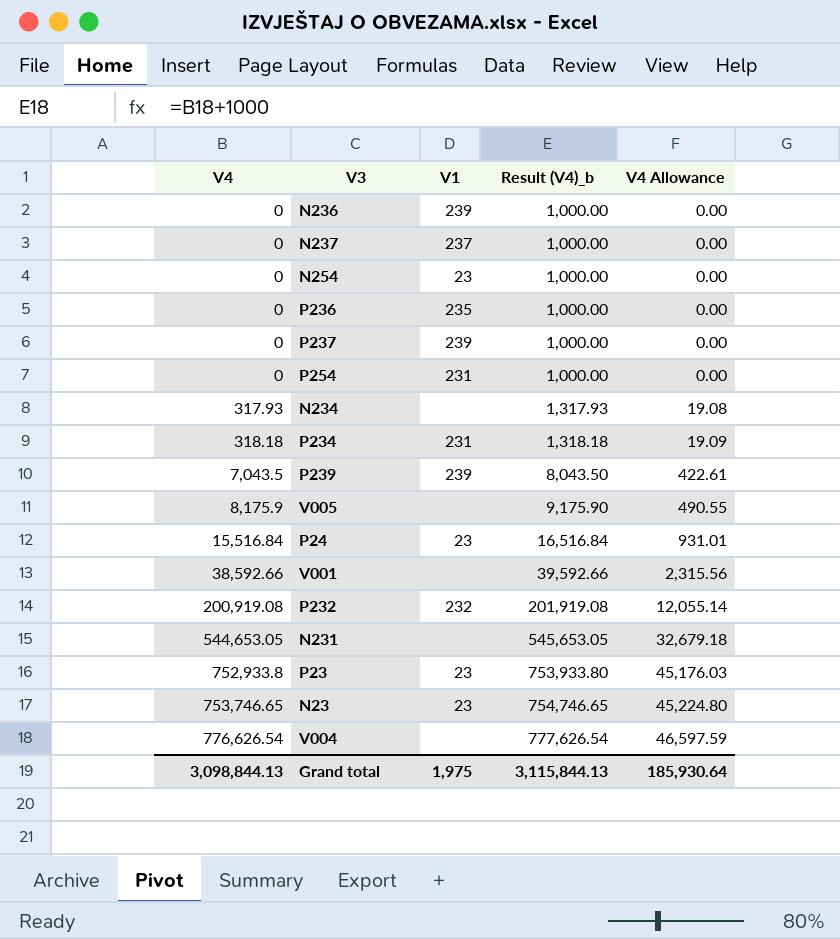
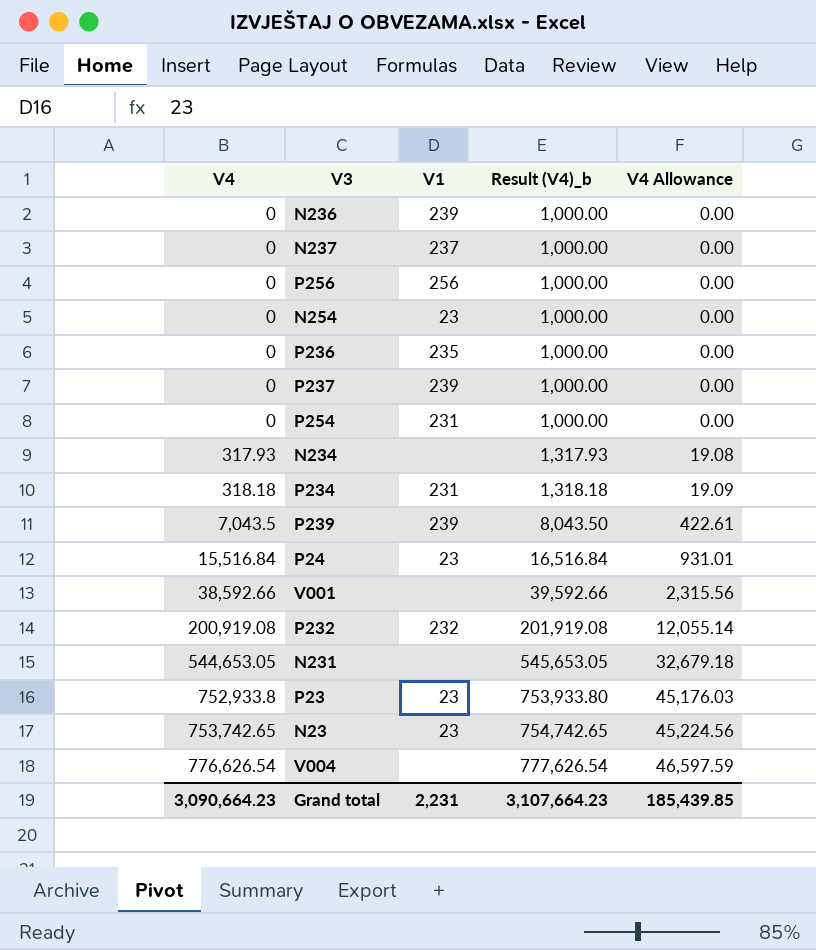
row V005: 8,175.9 | none | 9,175.90 | 490.55 -> none
row P256: none -> 0 | 256 | 1,000.00 | 0.00
N23 | V4: 753,746.65 -> 753,742.65
N23 | Result (V4)_b: 754,746.65 -> 754,742.65
N23 | V4 Allowance: 45,224.80 -> 45,224.56
Grand total | V4: 3,098,844.13 -> 3,090,664.23
Grand total | V1: 1,975 -> 2,231
Grand total | Result (V4)_b: 3,115,844.13 -> 3,107,664.23
Grand total | V4 Allowance: 185,930.64 -> 185,439.85

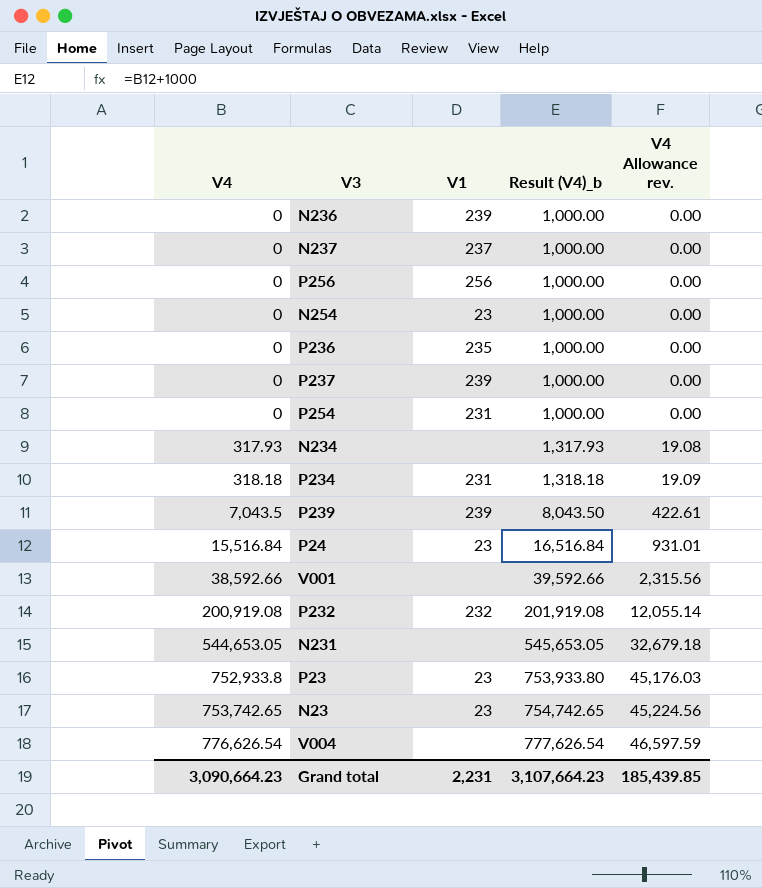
column name: V4 Allowance -> V4 Allowance rev.

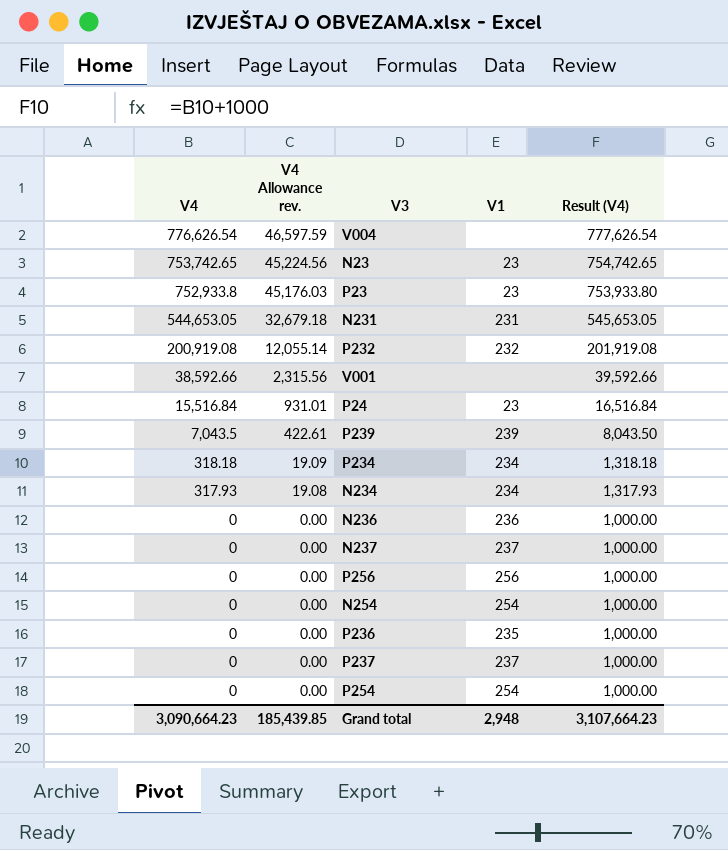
row order: V4 ascending -> V4 descending
column V4 Allowance rev. | position: 5 -> 2
column name: Result (V4)_b -> Result (V4)
N231 | V1: none -> 231
P234 | V1: 231 -> 234
N234 | V1: none -> 234
N236 | V1: 239 -> 236
N254 | V1: 23 -> 254
P237 | V1: 239 -> 237
P254 | V1: 231 -> 254
Grand total | V1: 2,231 -> 2,948

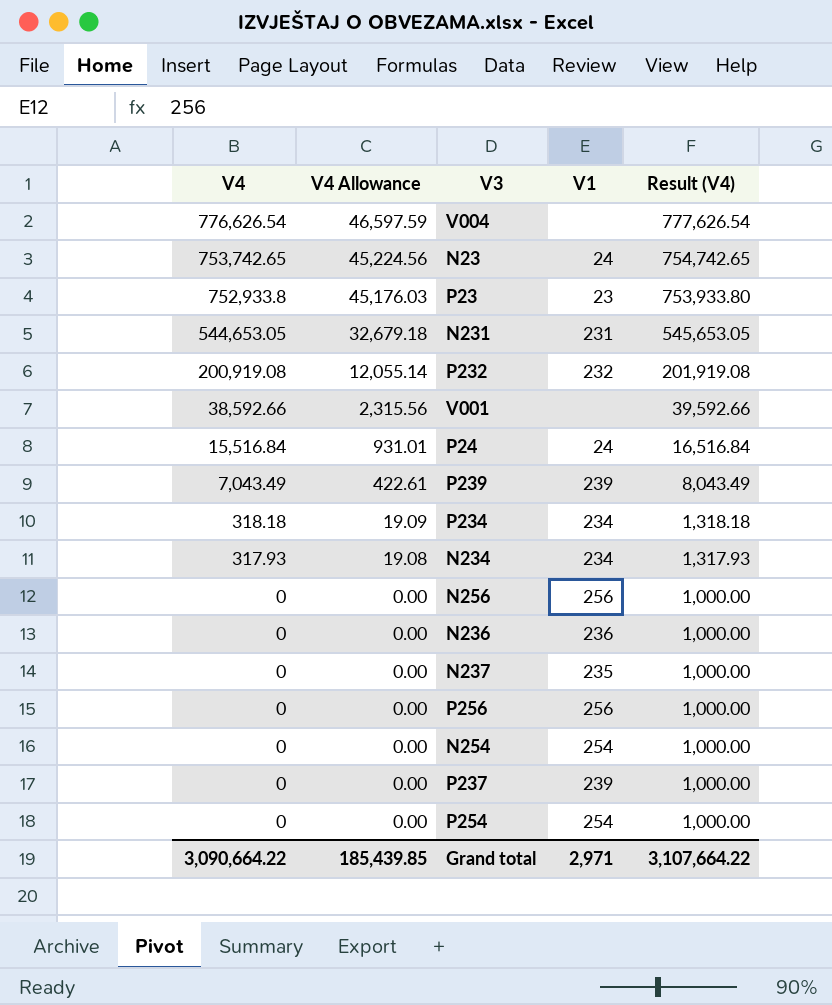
column name: V4 Allowance rev. -> V4 Allowance
row P236: 0 | 0.00 | 235 | 1,000.00 -> none
N23 | V1: 23 -> 24
P24 | V1: 23 -> 24
P239 | V4: 7,043.5 -> 7,043.49
P239 | Result (V4): 8,043.50 -> 8,043.49
row N256: none -> 0 | 0.00 | 256 | 1,000.00
N237 | V1: 237 -> 235
P237 | V1: 237 -> 239
Grand total | V4: 3,090,664.23 -> 3,090,664.22
Grand total | V1: 2,948 -> 2,971
Grand total | Result (V4): 3,107,664.23 -> 3,107,664.22

